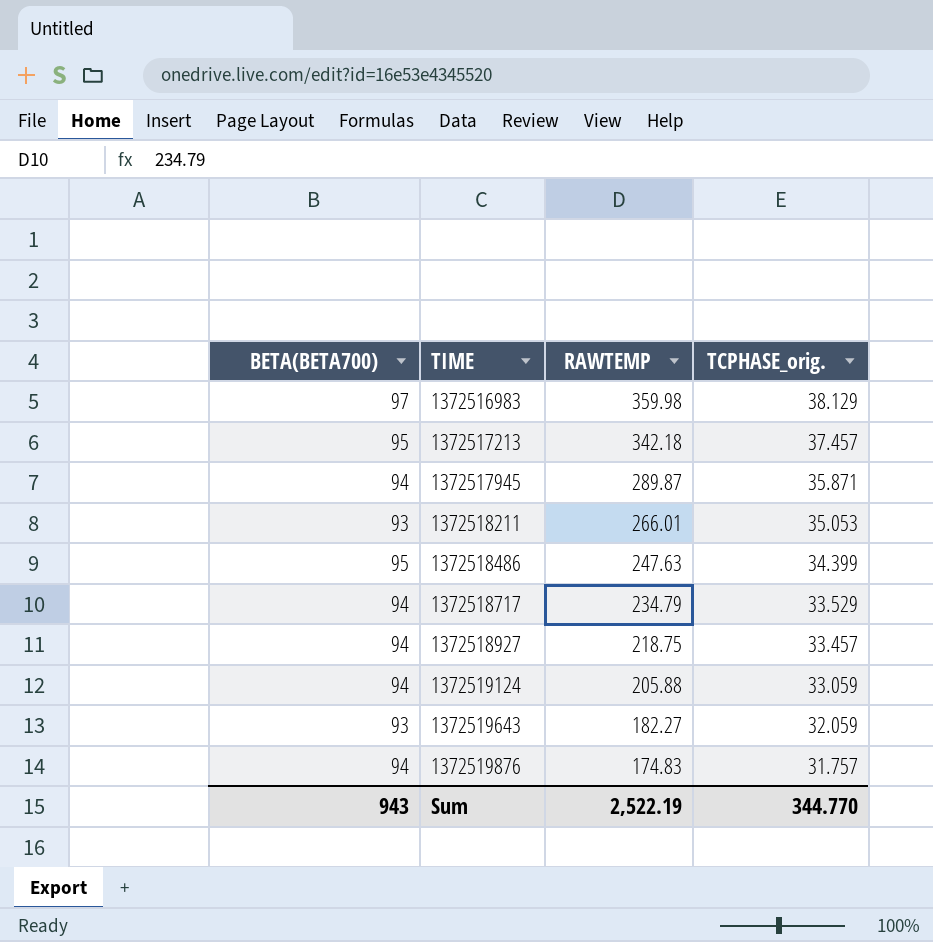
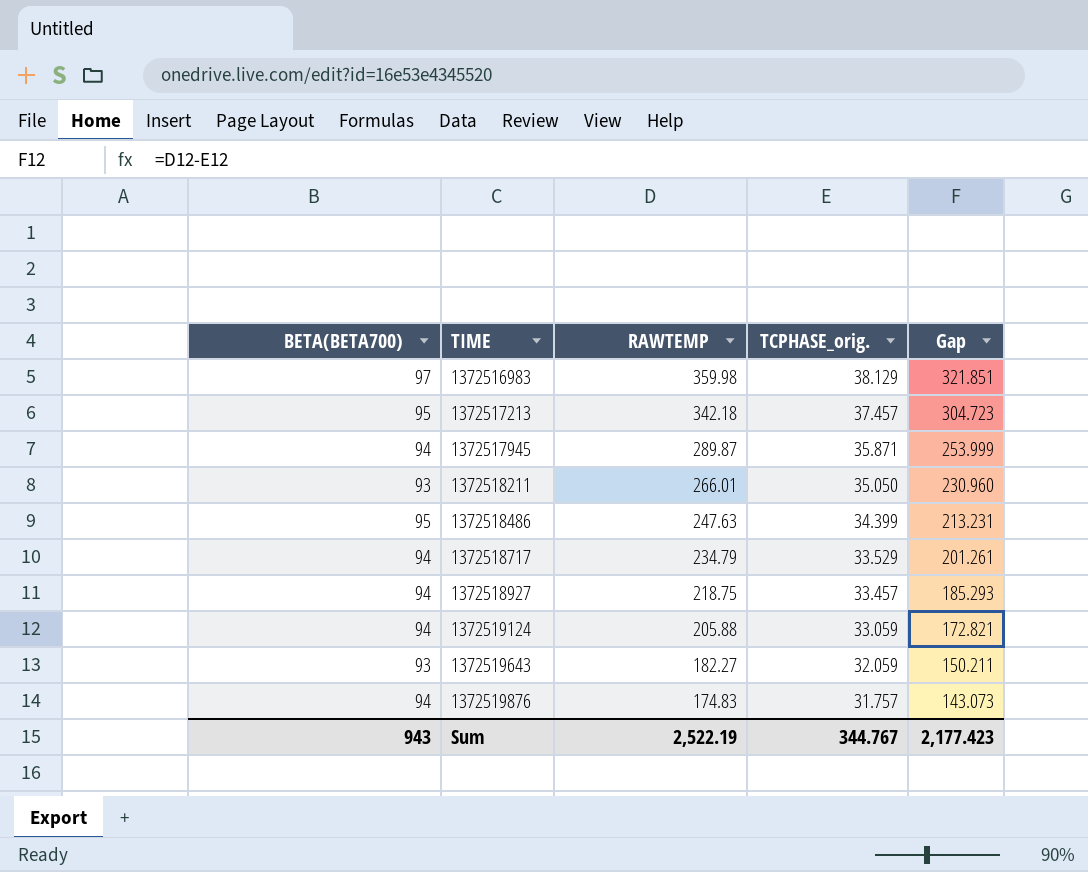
column Gap | formula: none -> [RAWTEMP] - [TCPHASE_orig.]
1372518211 | TCPHASE_orig.: 35.053 -> 35.050
Sum | TCPHASE_orig.: 344.770 -> 344.767

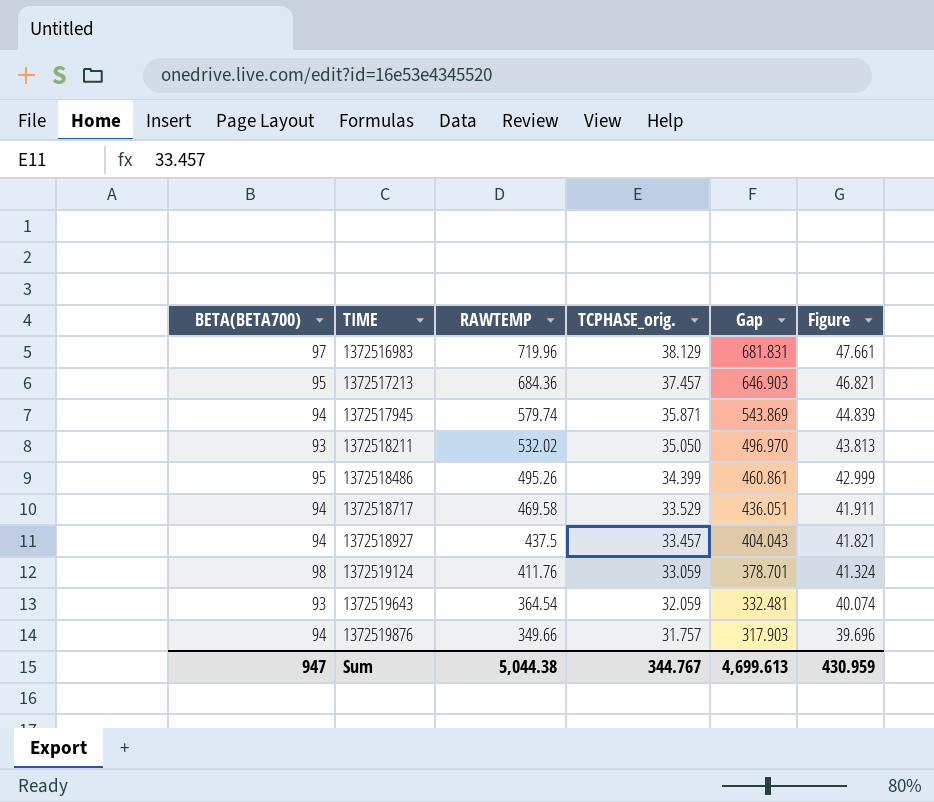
column Figure | formula: none -> [TCPHASE_orig.] * 1.25
1372516983 | RAWTEMP: 359.98 -> 719.96
1372516983 | Gap: 321.851 -> 681.831
1372517213 | RAWTEMP: 342.18 -> 684.36
1372517213 | Gap: 304.723 -> 646.903
1372517945 | RAWTEMP: 289.87 -> 579.74
1372517945 | Gap: 253.999 -> 543.869
1372518211 | RAWTEMP: 266.01 -> 532.02
1372518211 | Gap: 230.960 -> 496.970
1372518486 | RAWTEMP: 247.63 -> 495.26
1372518486 | Gap: 213.231 -> 460.861
1372518717 | RAWTEMP: 234.79 -> 469.58
1372518717 | Gap: 201.261 -> 436.051
1372518927 | RAWTEMP: 218.75 -> 437.5
1372518927 | Gap: 185.293 -> 404.043
1372519124 | BETA(BETA700): 94 -> 98
1372519124 | RAWTEMP: 205.88 -> 411.76
1372519124 | Gap: 172.821 -> 378.701
1372519643 | RAWTEMP: 182.27 -> 364.54
1372519643 | Gap: 150.211 -> 332.481
1372519876 | RAWTEMP: 174.83 -> 349.66
1372519876 | Gap: 143.073 -> 317.903
Sum | BETA(BETA700): 943 -> 947
Sum | RAWTEMP: 2,522.19 -> 5,044.38
Sum | Gap: 2,177.423 -> 4,699.613

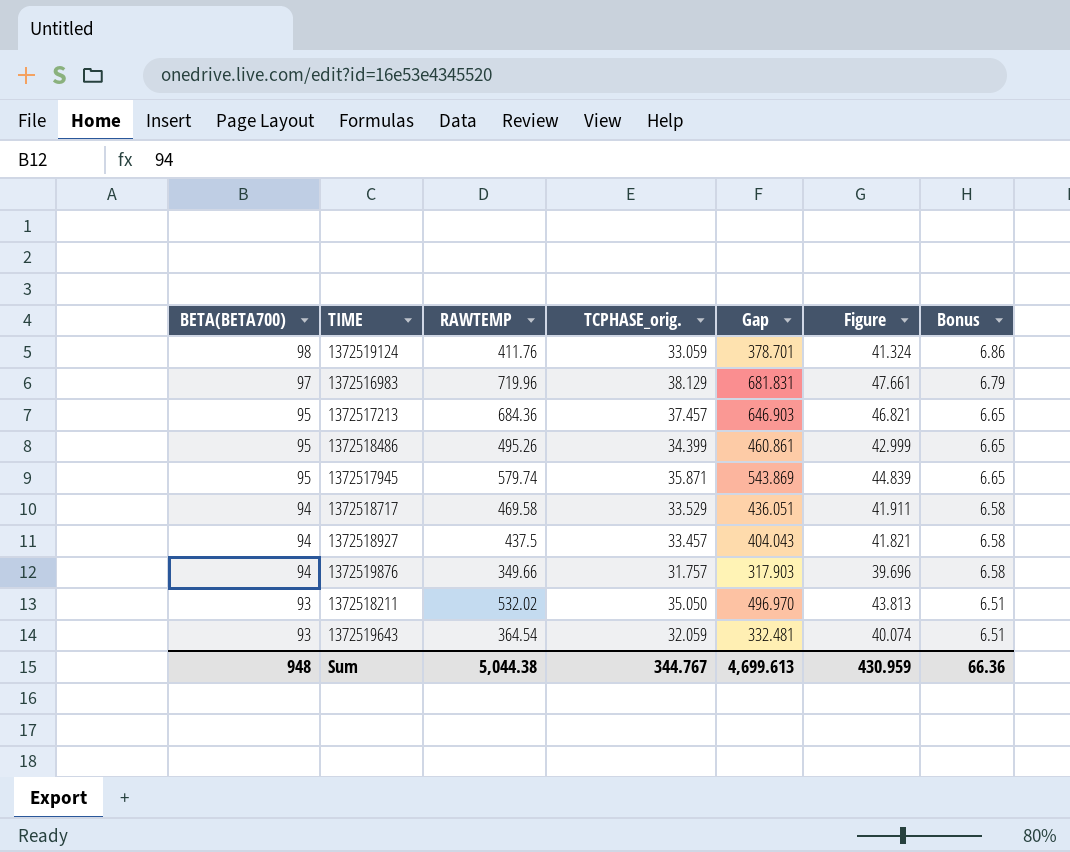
row order: TIME ascending -> BETA(BETA700) descending
column Bonus | formula: none -> [BETA(BETA700)] * 0.07
1372517945 | BETA(BETA700): 94 -> 95
Sum | BETA(BETA700): 947 -> 948

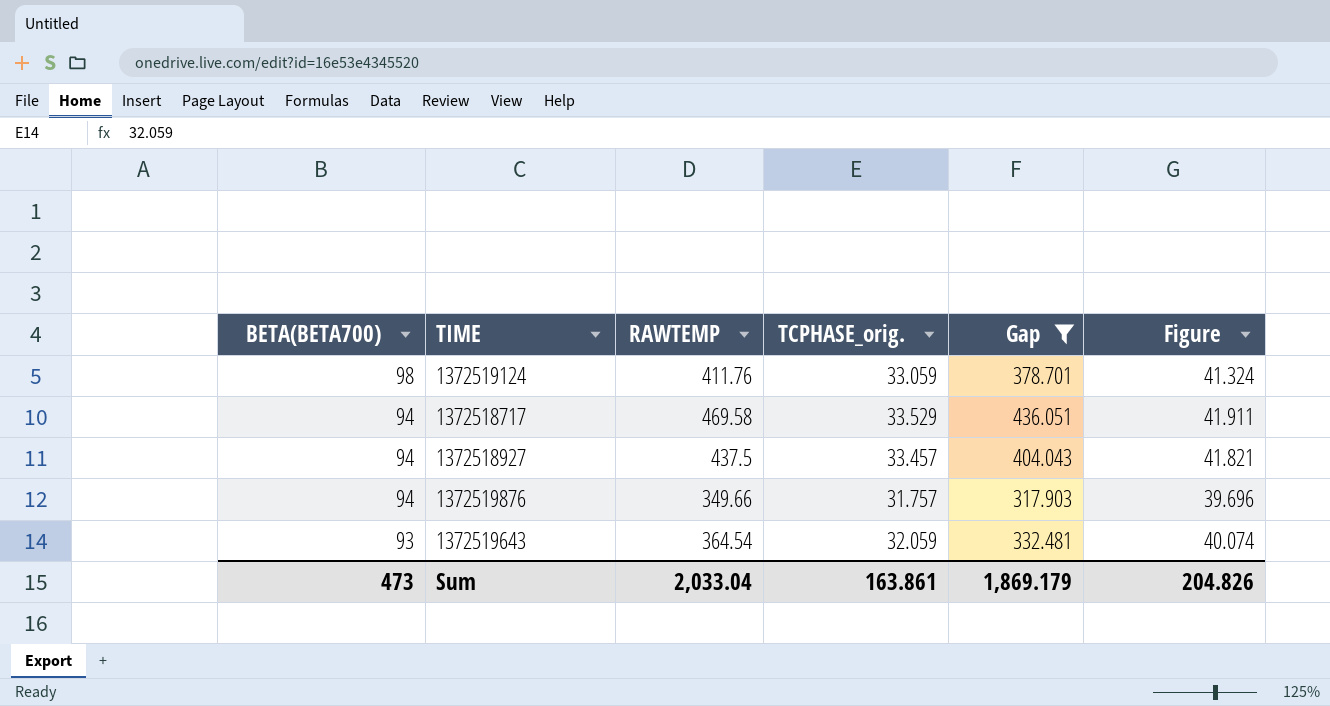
filter: none -> Gap <= 436.051
column Bonus | formula: [BETA(BETA700)] * 0.07 -> none
Sum | BETA(BETA700): 948 -> 473
Sum | RAWTEMP: 5,044.38 -> 2,033.04
Sum | TCPHASE_orig.: 344.767 -> 163.861
Sum | Gap: 4,699.613 -> 1,869.179
Sum | Figure: 430.959 -> 204.826

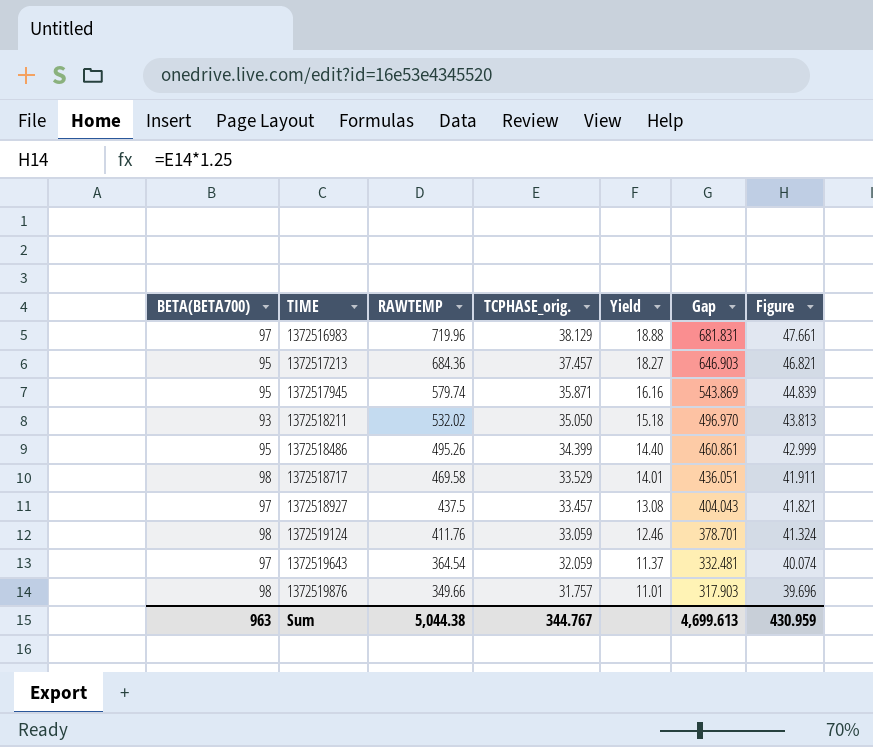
filter: Gap <= 436.051 -> none
row order: BETA(BETA700) descending -> TIME ascending
column Yield | formula: none -> [RAWTEMP] / [TCPHASE_orig.]
1372518717 | BETA(BETA700): 94 -> 98
1372518927 | BETA(BETA700): 94 -> 97
1372519643 | BETA(BETA700): 93 -> 97
1372519876 | BETA(BETA700): 94 -> 98
Sum | BETA(BETA700): 473 -> 963
Sum | RAWTEMP: 2,033.04 -> 5,044.38
Sum | TCPHASE_orig.: 163.861 -> 344.767
Sum | Gap: 1,869.179 -> 4,699.613
Sum | Figure: 204.826 -> 430.959

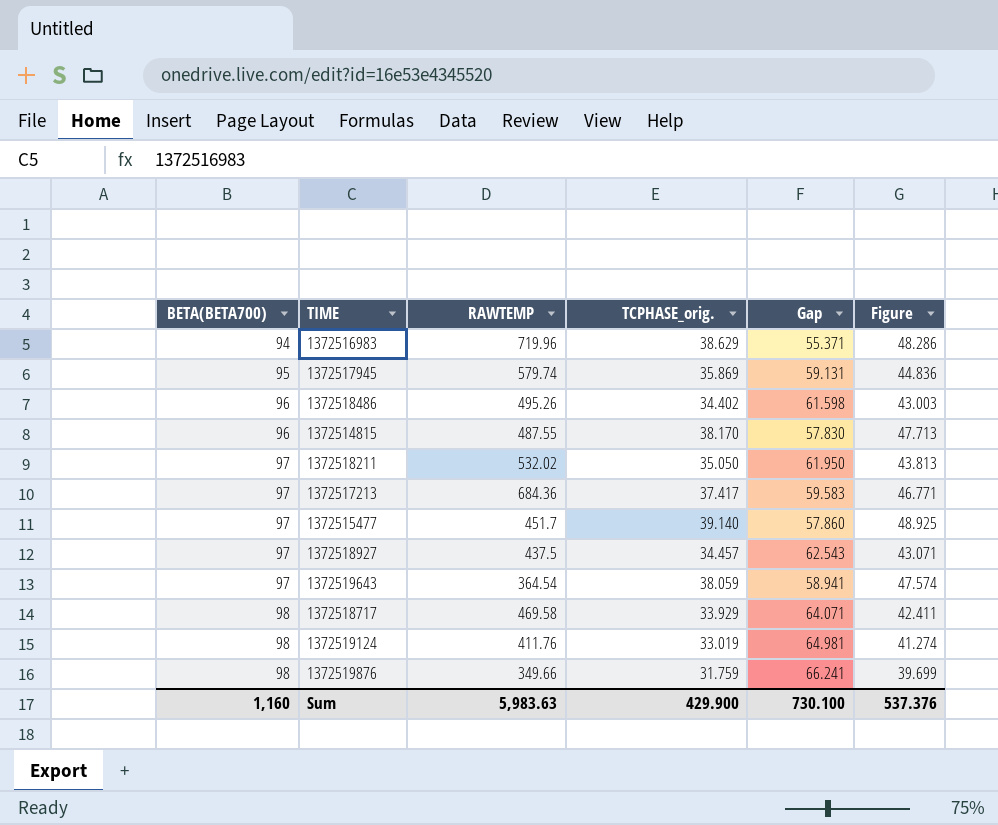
row order: TIME ascending -> BETA(BETA700) ascending
column Yield | formula: [RAWTEMP] / [TCPHASE_orig.] -> none
column Gap | formula: [RAWTEMP] - [TCPHASE_orig.] -> [BETA(BETA700)] - [TCPHASE_orig.]
1372516983 | BETA(BETA700): 97 -> 94
1372516983 | TCPHASE_orig.: 38.129 -> 38.629
1372516983 | Figure: 47.661 -> 48.286
1372517945 | TCPHASE_orig.: 35.871 -> 35.869
1372517945 | Figure: 44.839 -> 44.836
1372518486 | BETA(BETA700): 95 -> 96
1372518486 | TCPHASE_orig.: 34.399 -> 34.402
1372518486 | Figure: 42.999 -> 43.003
row 1372514815: none -> 96 | 487.55 | 38.170 | 57.830 | 47.713
1372518211 | BETA(BETA700): 93 -> 97
1372517213 | BETA(BETA700): 95 -> 97
1372517213 | TCPHASE_orig.: 37.457 -> 37.417
1372517213 | Figure: 46.821 -> 46.771
row 1372515477: none -> 97 | 451.7 | 39.140 | 57.860 | 48.925
1372518927 | TCPHASE_orig.: 33.457 -> 34.457
1372518927 | Figure: 41.821 -> 43.071
1372519643 | TCPHASE_orig.: 32.059 -> 38.059
1372519643 | Figure: 40.074 -> 47.574
1372518717 | TCPHASE_orig.: 33.529 -> 33.929
1372518717 | Figure: 41.911 -> 42.411
1372519124 | TCPHASE_orig.: 33.059 -> 33.019
1372519124 | Figure: 41.324 -> 41.274
1372519876 | TCPHASE_orig.: 31.757 -> 31.759
1372519876 | Figure: 39.696 -> 39.699
Sum | BETA(BETA700): 963 -> 1,160
Sum | RAWTEMP: 5,044.38 -> 5,983.63
Sum | TCPHASE_orig.: 344.767 -> 429.900
Sum | Gap: 4,699.613 -> 730.100
Sum | Figure: 430.959 -> 537.376

